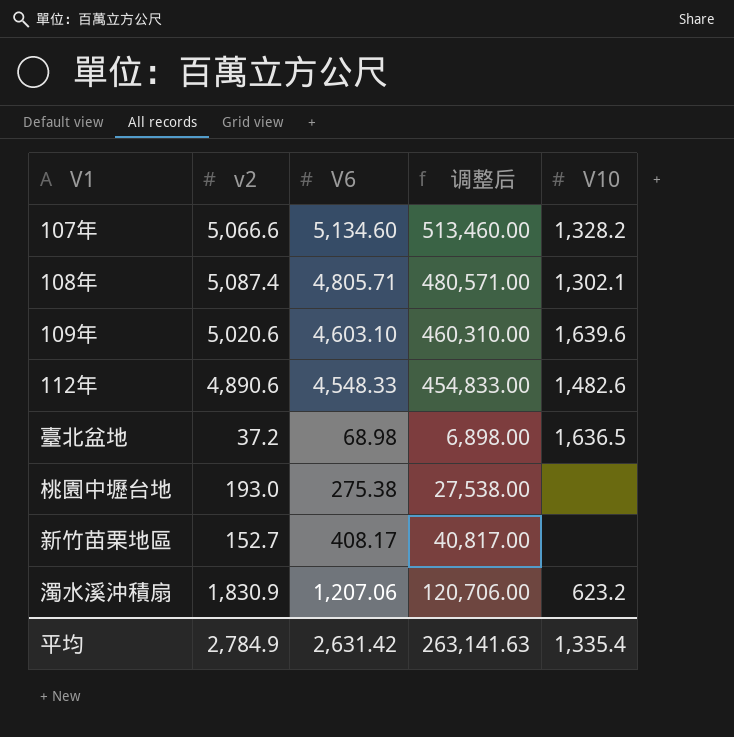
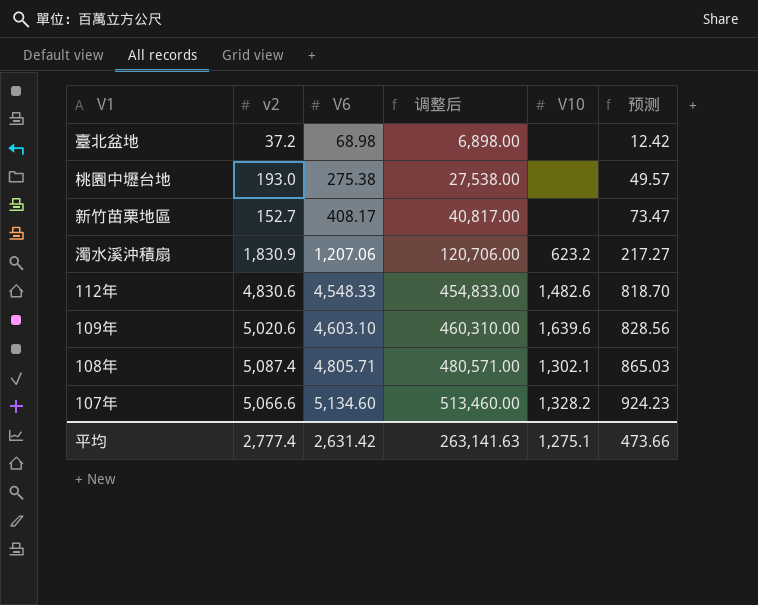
row order: none -> V6 ascending
column 预测 | formula: none -> [V6] * 0.18
臺北盆地 | V10: 1,636.5 -> none
112年 | v2: 4,890.6 -> 4,830.6
平均 | v2: 2,784.9 -> 2,777.4
平均 | V10: 1,335.4 -> 1,275.1

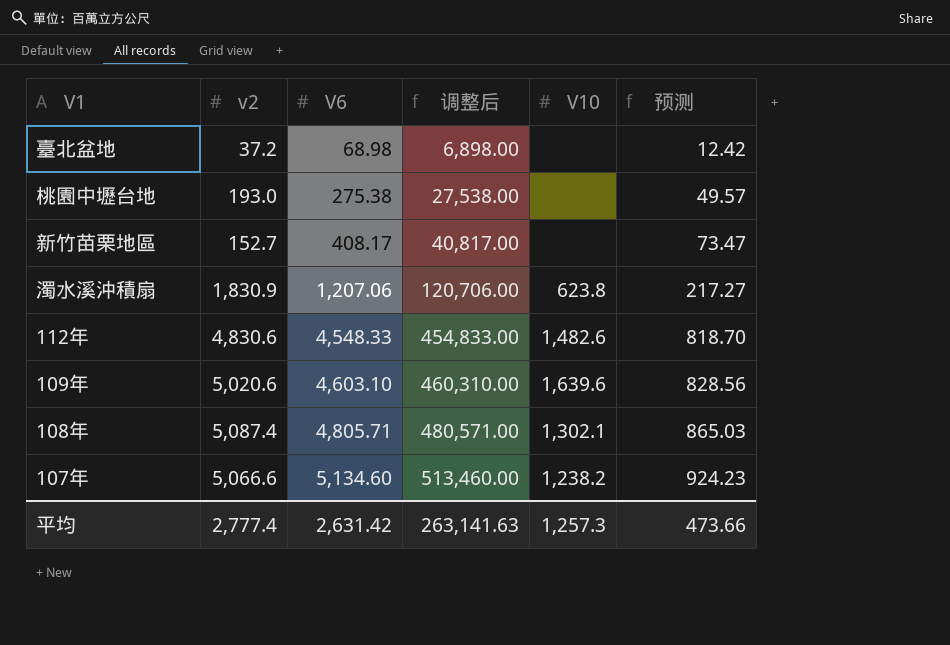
濁水溪沖積扇 | V10: 623.2 -> 623.8
107年 | V10: 1,328.2 -> 1,238.2
平均 | V10: 1,275.1 -> 1,257.3

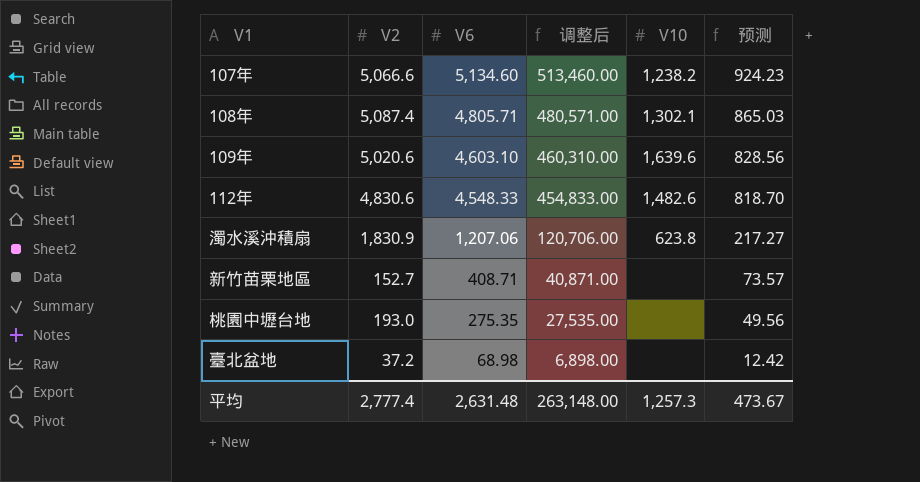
row order: V6 ascending -> V6 descending
column name: v2 -> V2
新竹苗栗地區 | V6: 408.17 -> 408.71
新竹苗栗地區 | 调整后: 40,817.00 -> 40,871.00
新竹苗栗地區 | 预测: 73.47 -> 73.57
桃園中壢台地 | V6: 275.38 -> 275.35
桃園中壢台地 | 调整后: 27,538.00 -> 27,535.00
桃園中壢台地 | 预测: 49.57 -> 49.56
平均 | V6: 2,631.42 -> 2,631.48
平均 | 调整后: 263,141.63 -> 263,148.00
平均 | 预测: 473.66 -> 473.67

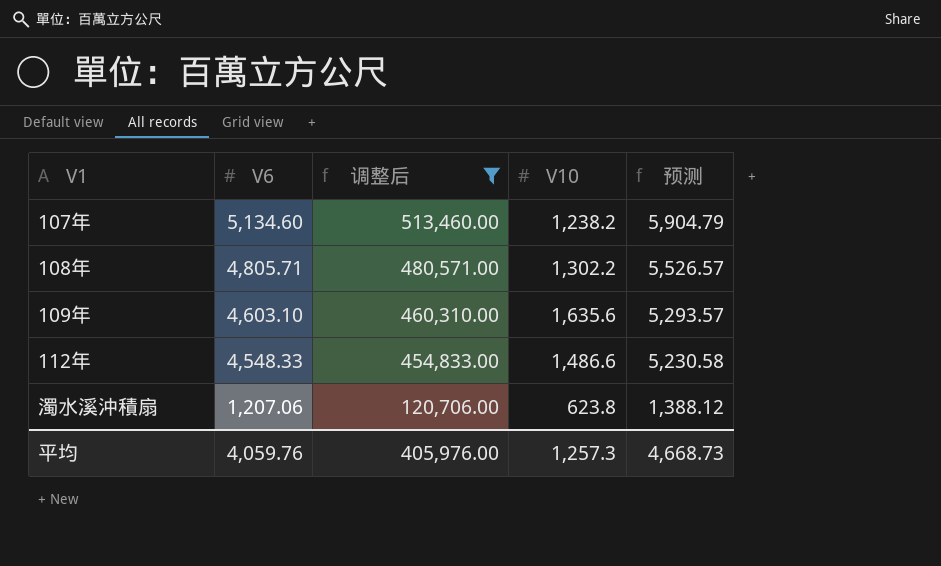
filter: none -> 调整后 >= 120,706.00
column V2 | position: 2 -> none
column 预测 | formula: [V6] * 0.18 -> [V6] * 1.15
108年 | V10: 1,302.1 -> 1,302.2
109年 | V10: 1,639.6 -> 1,635.6
112年 | V10: 1,482.6 -> 1,486.6
平均 | V6: 2,631.48 -> 4,059.76
平均 | 调整后: 263,148.00 -> 405,976.00
平均 | 预测: 473.67 -> 4,668.73

